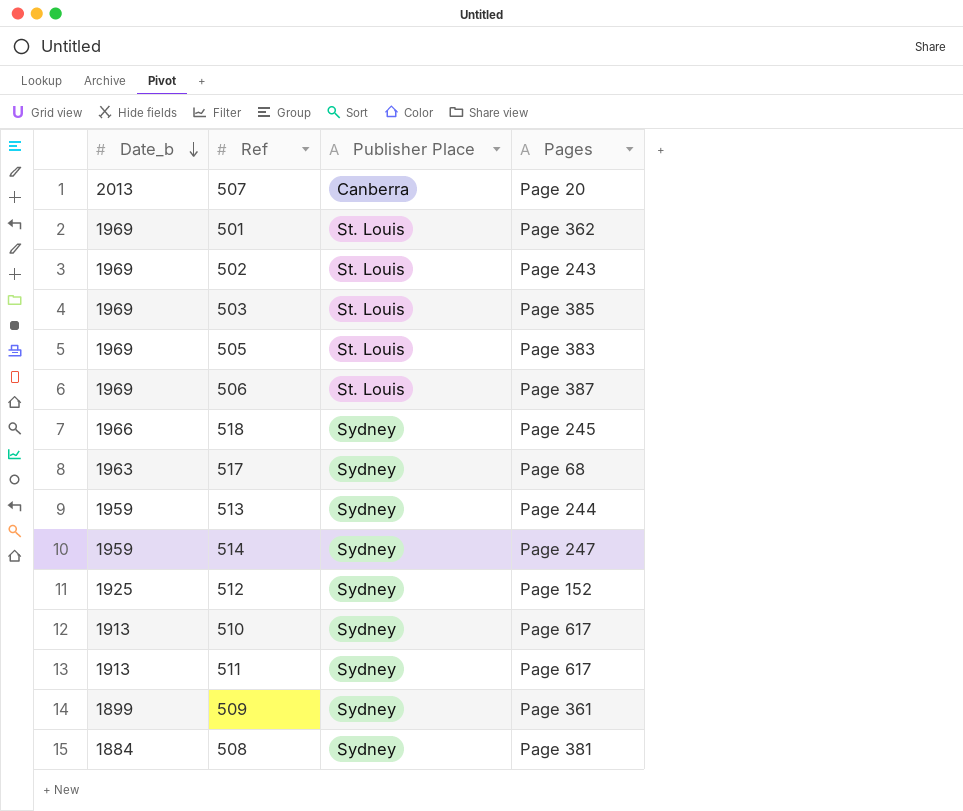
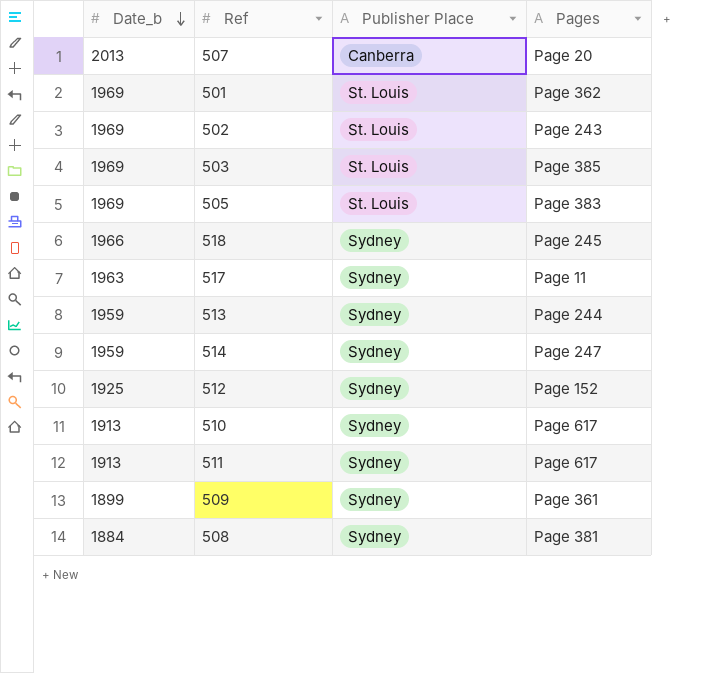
row 506: 1969 | St. Louis | Page 387 -> none
517 | Pages: Page 68 -> Page 11

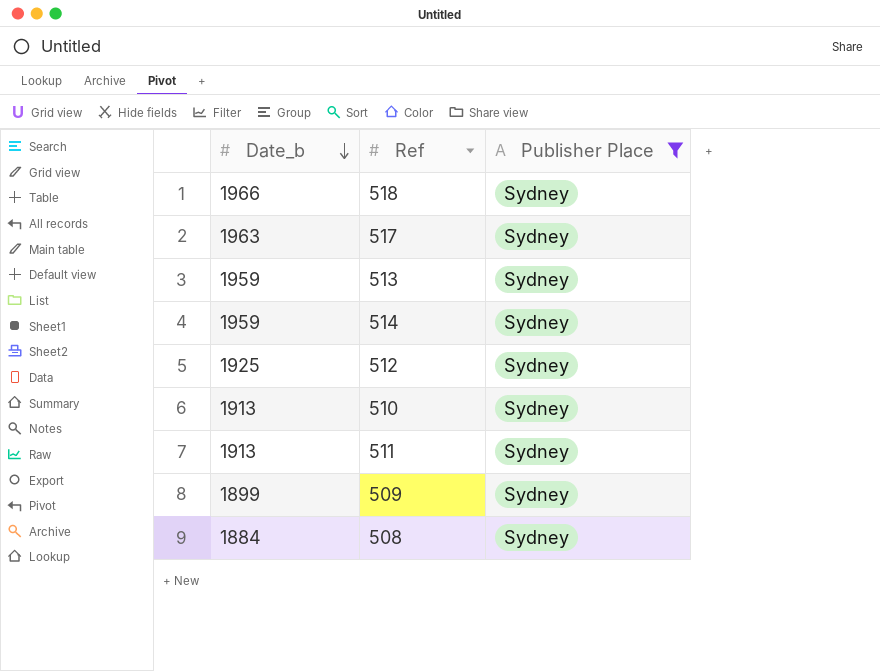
filter: none -> Publisher Place = Sydney
column Pages | position: 4 -> none

